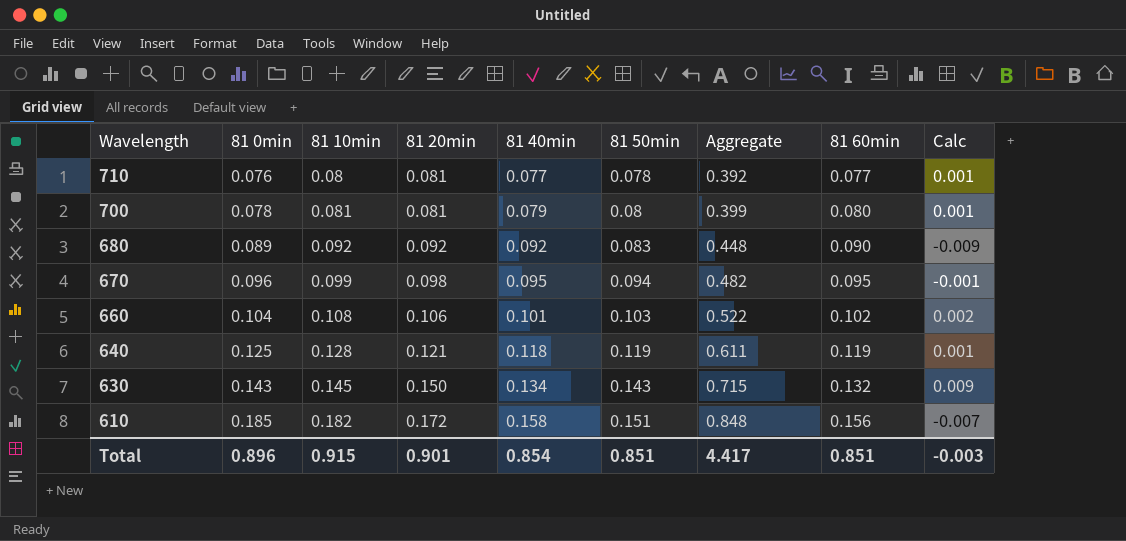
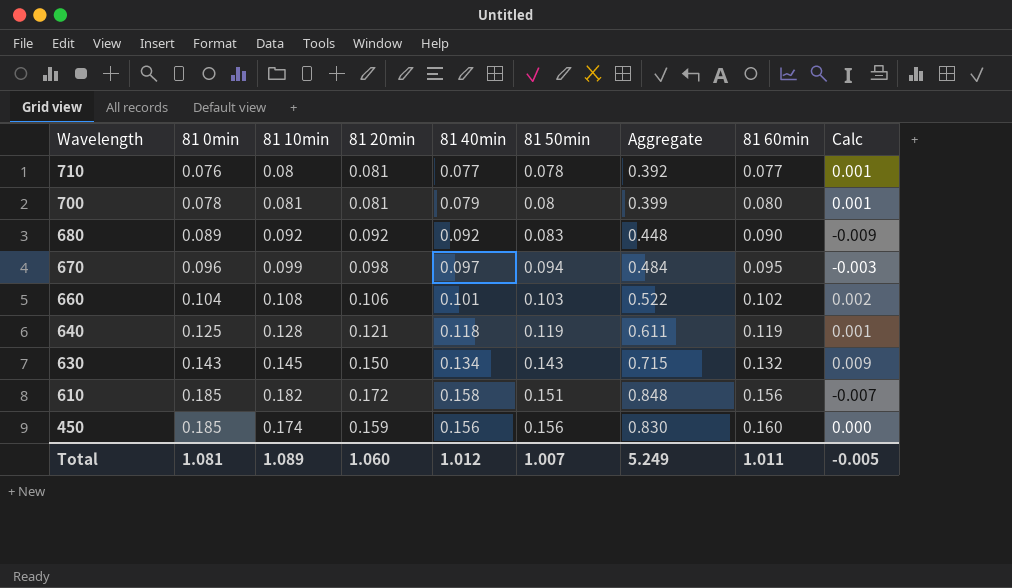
670 | 81 40min: 0.095 -> 0.097
670 | Aggregate: 0.482 -> 0.484
670 | Calc: -0.001 -> -0.003
row 450: none -> 0.185 | 0.174 | 0.159 | 0.156 | 0.156 | 0.830 | 0.160 | 0.000
Total | 81 0min: 0.896 -> 1.081
Total | 81 10min: 0.915 -> 1.089
Total | 81 20min: 0.901 -> 1.060
Total | 81 40min: 0.854 -> 1.012
Total | 81 50min: 0.851 -> 1.007
Total | Aggregate: 4.417 -> 5.249
Total | 81 60min: 0.851 -> 1.011
Total | Calc: -0.003 -> -0.005

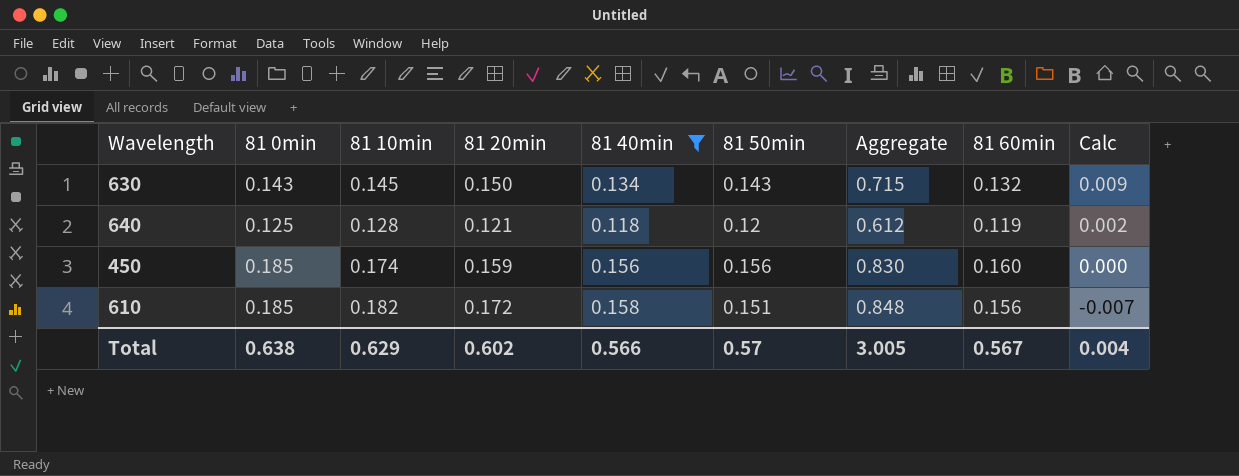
filter: none -> 81 40min >= 0.118
row order: Wavelength descending -> Calc descending
640 | 81 50min: 0.119 -> 0.12
640 | Aggregate: 0.611 -> 0.612
640 | Calc: 0.001 -> 0.002
Total | 81 0min: 1.081 -> 0.638
Total | 81 10min: 1.089 -> 0.629
Total | 81 20min: 1.060 -> 0.602
Total | 81 40min: 1.012 -> 0.566
Total | 81 50min: 1.007 -> 0.57
Total | Aggregate: 5.249 -> 3.005
Total | 81 60min: 1.011 -> 0.567
Total | Calc: -0.005 -> 0.004

